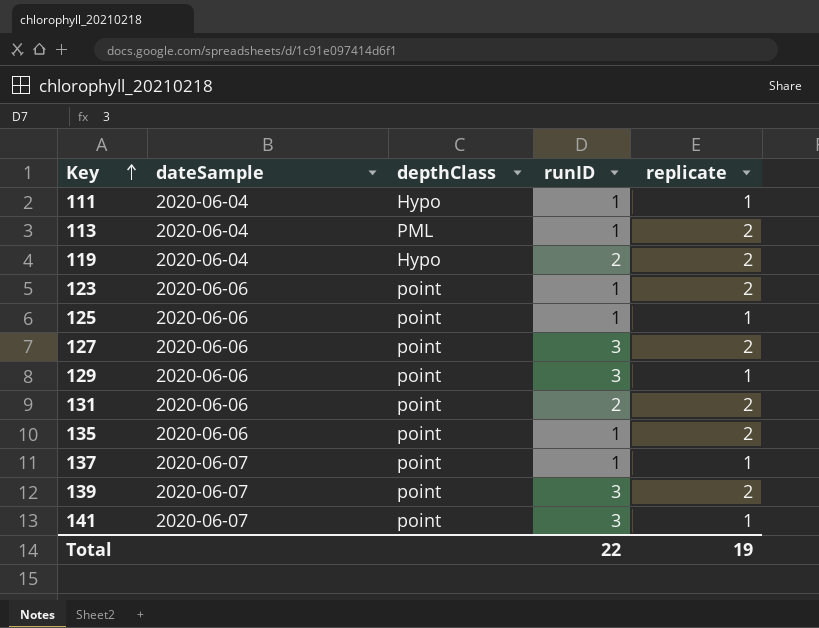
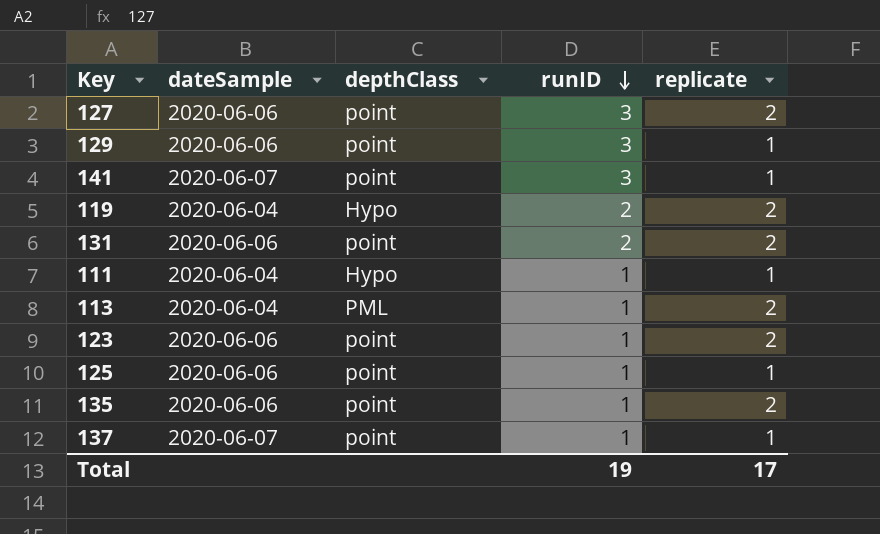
row order: Key ascending -> runID descending
row 139: 2020-06-07 | point | 3 | 2 -> none
Total | runID: 22 -> 19
Total | replicate: 19 -> 17

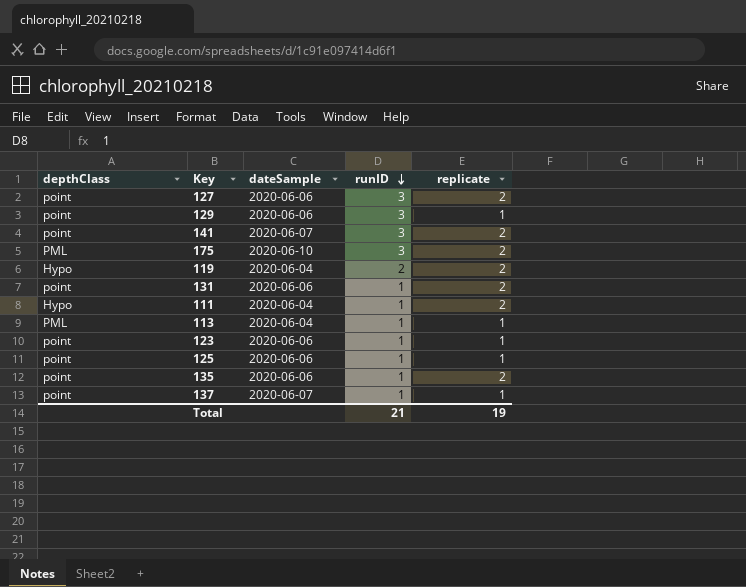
column depthClass | position: 3 -> 1
141 | replicate: 1 -> 2
row 175: none -> PML | 2020-06-10 | 3 | 2
131 | runID: 2 -> 1
111 | replicate: 1 -> 2
113 | replicate: 2 -> 1
123 | replicate: 2 -> 1
Total | runID: 19 -> 21
Total | replicate: 17 -> 19

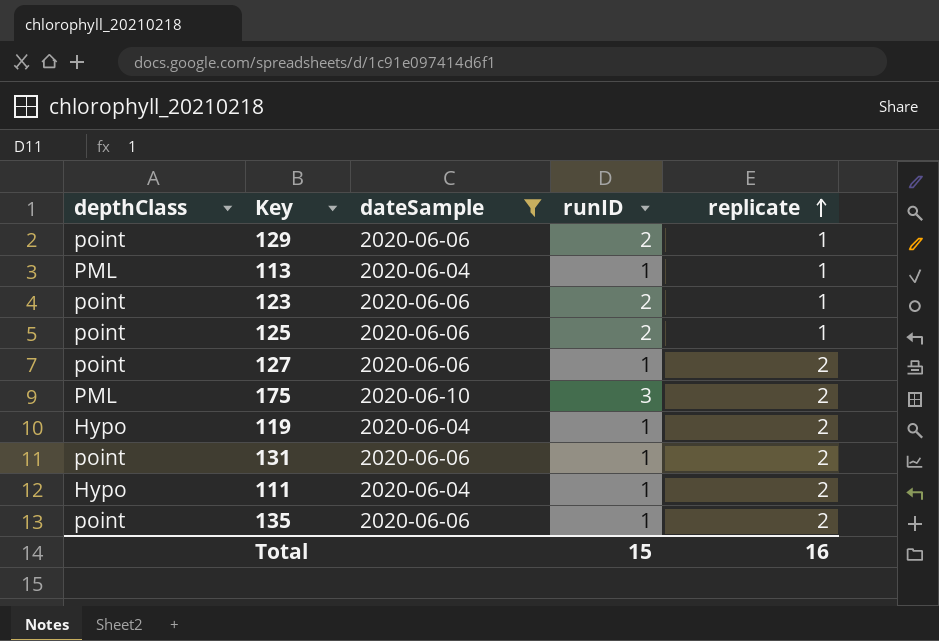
filter: none -> dateSample != 2020-06-07
row order: runID descending -> replicate ascending
129 | runID: 3 -> 2
123 | runID: 1 -> 2
125 | runID: 1 -> 2
127 | runID: 3 -> 1
119 | runID: 2 -> 1
Total | runID: 21 -> 15
Total | replicate: 19 -> 16

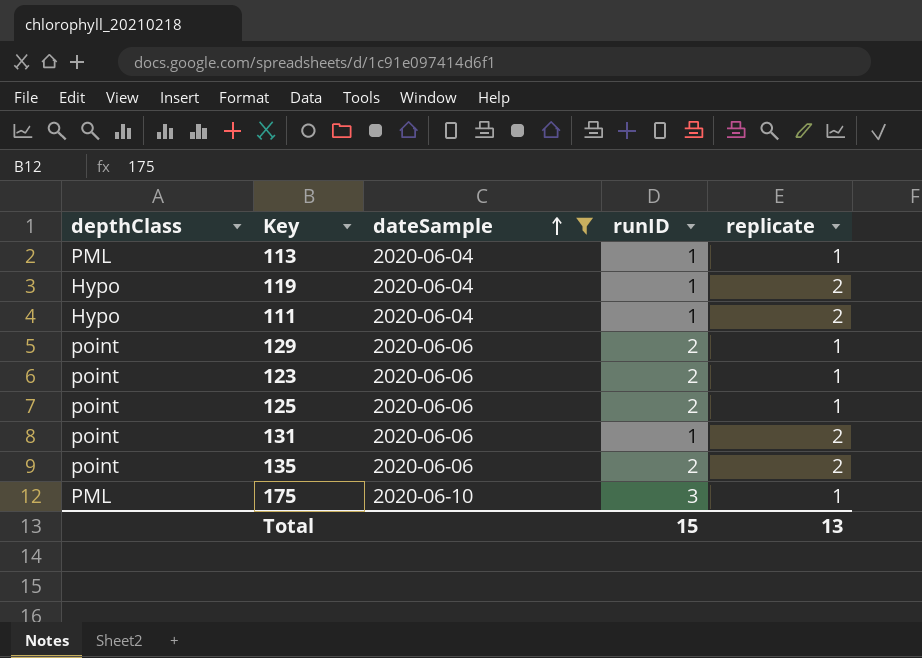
row order: replicate ascending -> dateSample ascending
row 127: point | 2020-06-06 | 1 | 2 -> none
135 | runID: 1 -> 2
175 | replicate: 2 -> 1
Total | replicate: 16 -> 13

